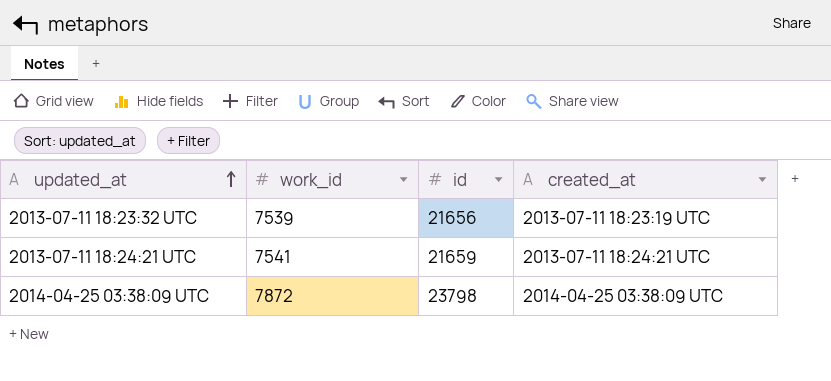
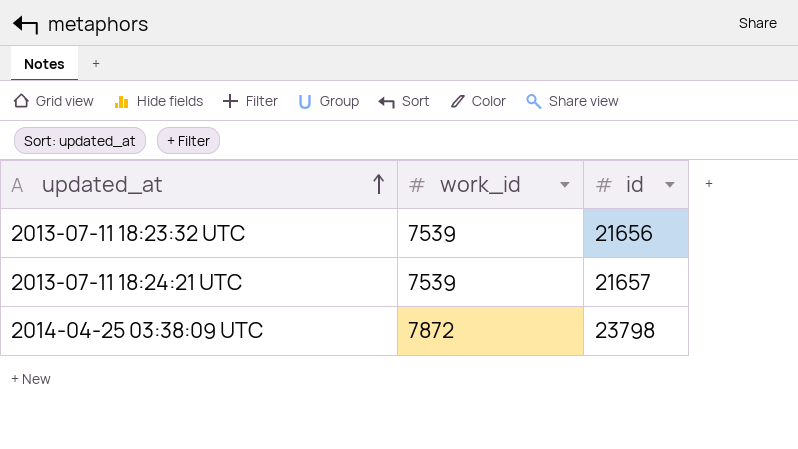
column created_at | position: 4 -> none
2013-07-11 18:24:21 UTC | work_id: 7541 -> 7539
2013-07-11 18:24:21 UTC | id: 21659 -> 21657

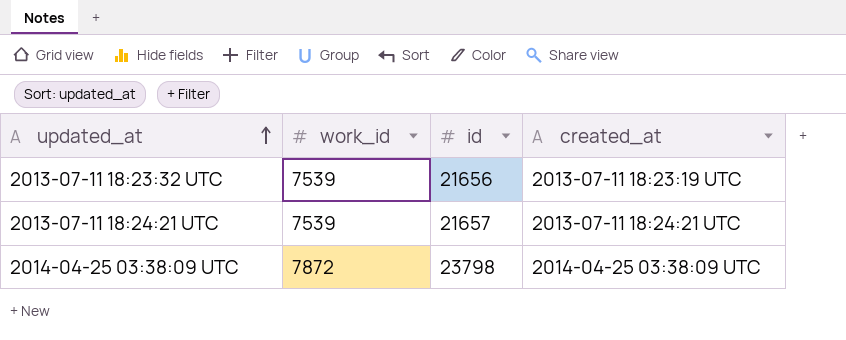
column created_at | position: none -> 4

